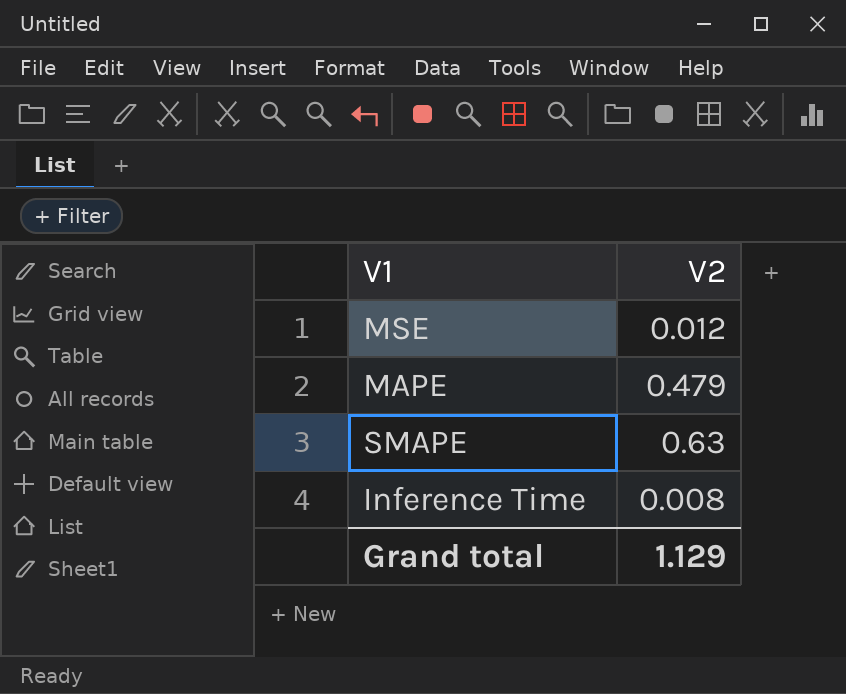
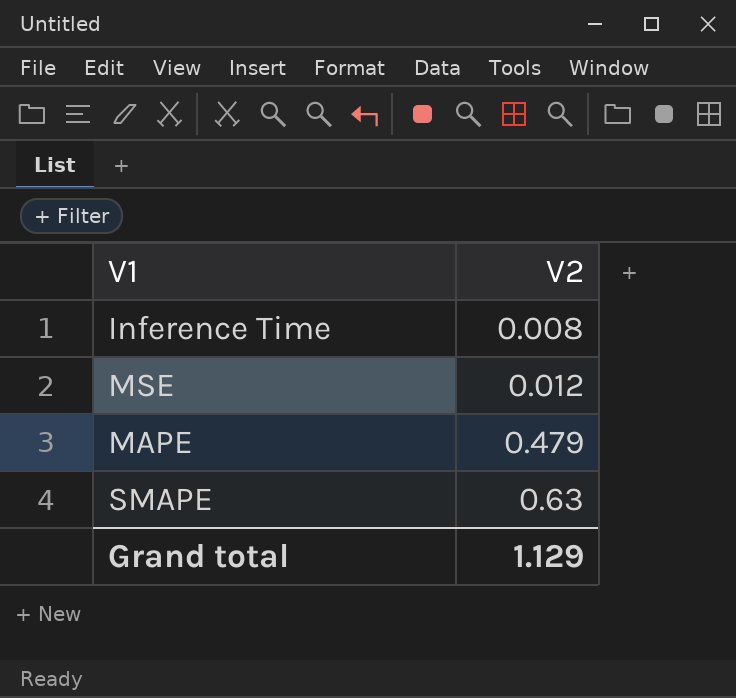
row order: none -> V2 ascending

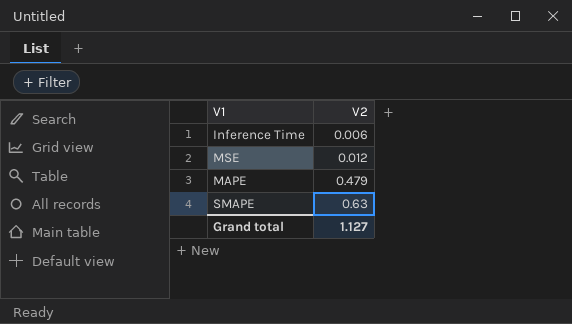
Inference Time | V2: 0.008 -> 0.006
Grand total | V2: 1.129 -> 1.127

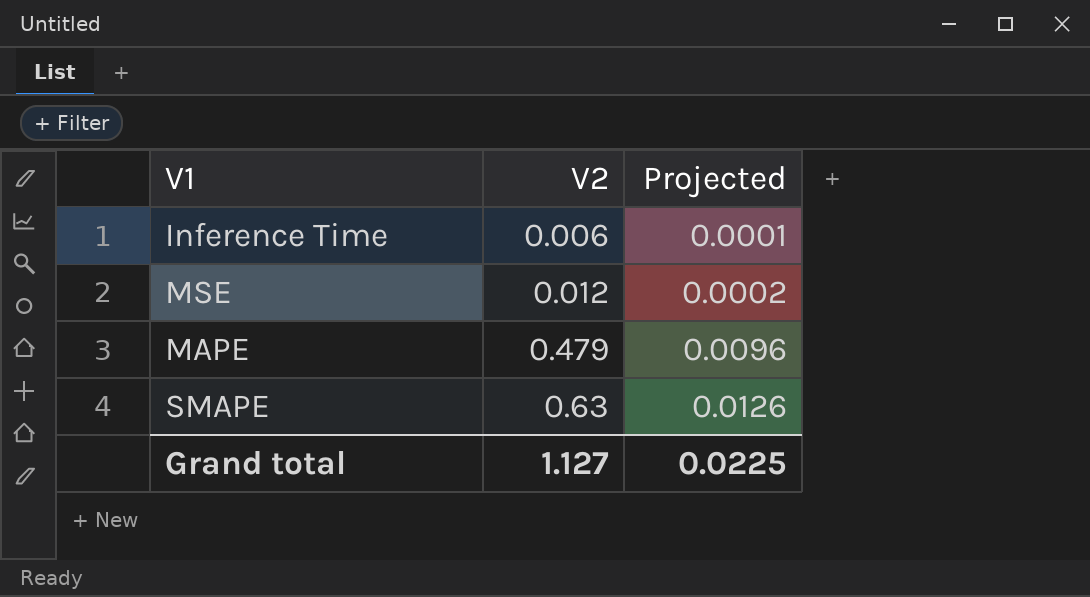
column Projected | formula: none -> [V2] * 0.02

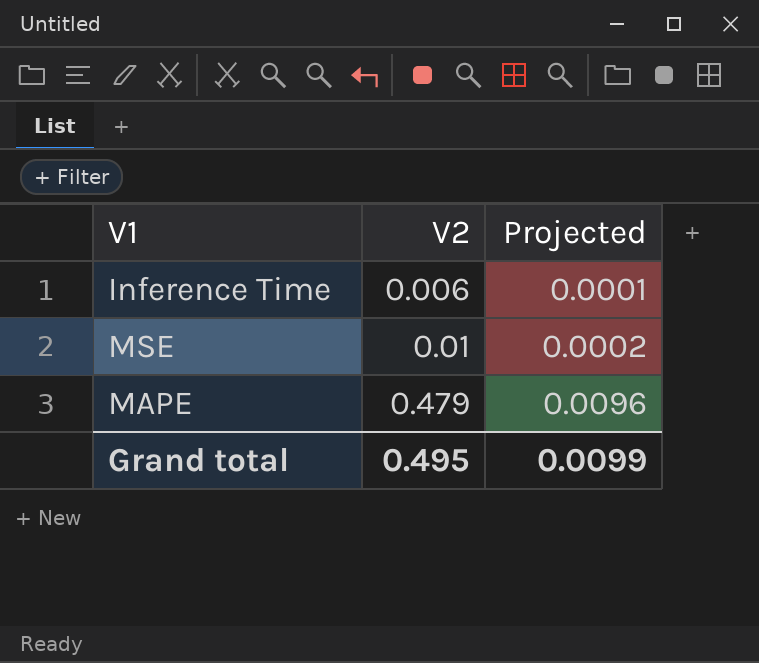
row SMAPE: 0.63 | 0.0126 -> none
MSE | V2: 0.012 -> 0.01
Grand total | V2: 1.127 -> 0.495
Grand total | Projected: 0.0225 -> 0.0099

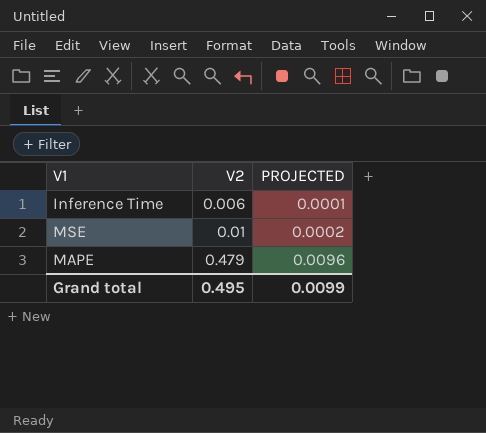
column name: Projected -> PROJECTED

